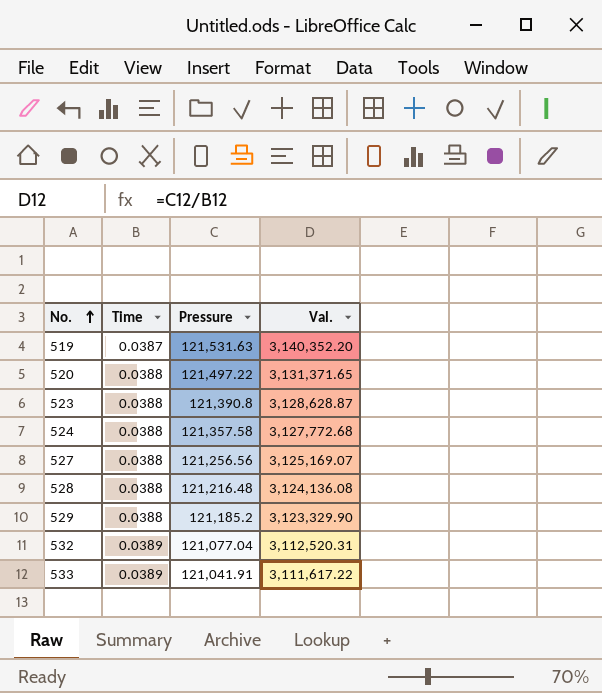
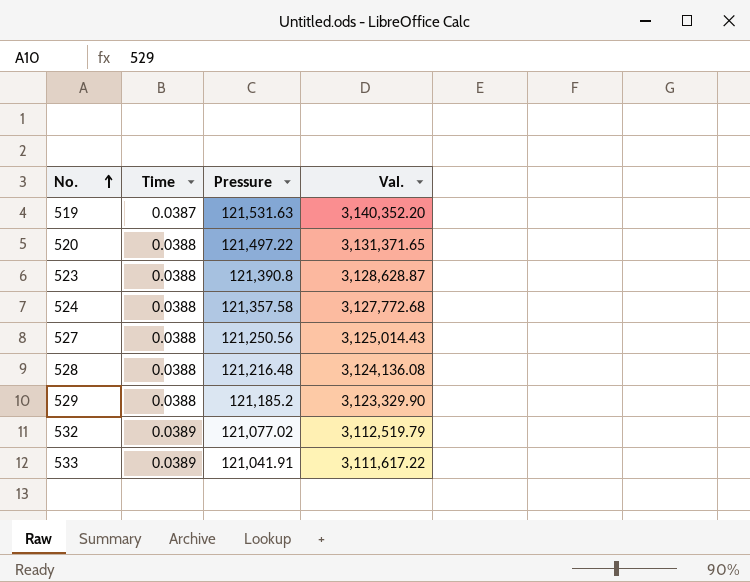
527 | Pressure: 121,256.56 -> 121,250.56
527 | Val.: 3,125,169.07 -> 3,125,014.43
532 | Pressure: 121,077.04 -> 121,077.02
532 | Val.: 3,112,520.31 -> 3,112,519.79

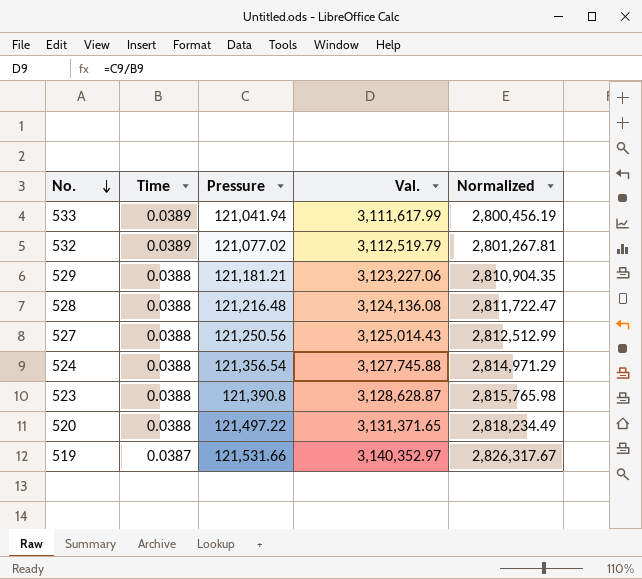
row order: No. ascending -> No. descending
column Normalized | formula: none -> [Val.] * 0.9
533 | Pressure: 121,041.91 -> 121,041.94
533 | Val.: 3,111,617.22 -> 3,111,617.99
529 | Pressure: 121,185.2 -> 121,181.21
529 | Val.: 3,123,329.90 -> 3,123,227.06
524 | Pressure: 121,357.58 -> 121,356.54
524 | Val.: 3,127,772.68 -> 3,127,745.88
519 | Pressure: 121,531.63 -> 121,531.66
519 | Val.: 3,140,352.20 -> 3,140,352.97

